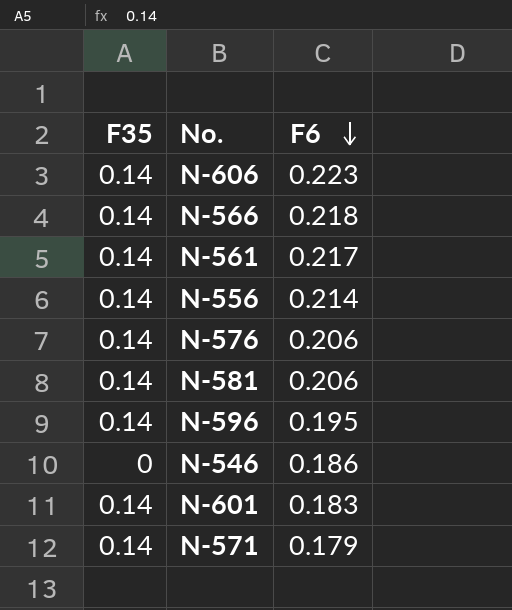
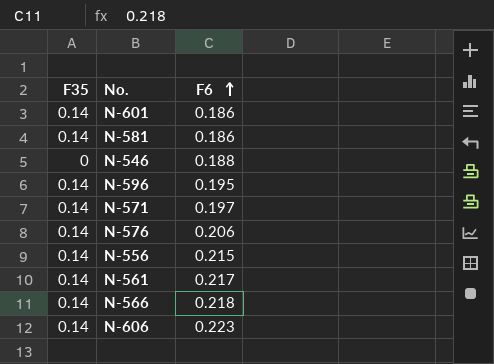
row order: F6 descending -> F6 ascending
N-601 | F6: 0.183 -> 0.186
N-581 | F6: 0.206 -> 0.186
N-546 | F6: 0.186 -> 0.188
N-571 | F6: 0.179 -> 0.197
N-556 | F6: 0.214 -> 0.215

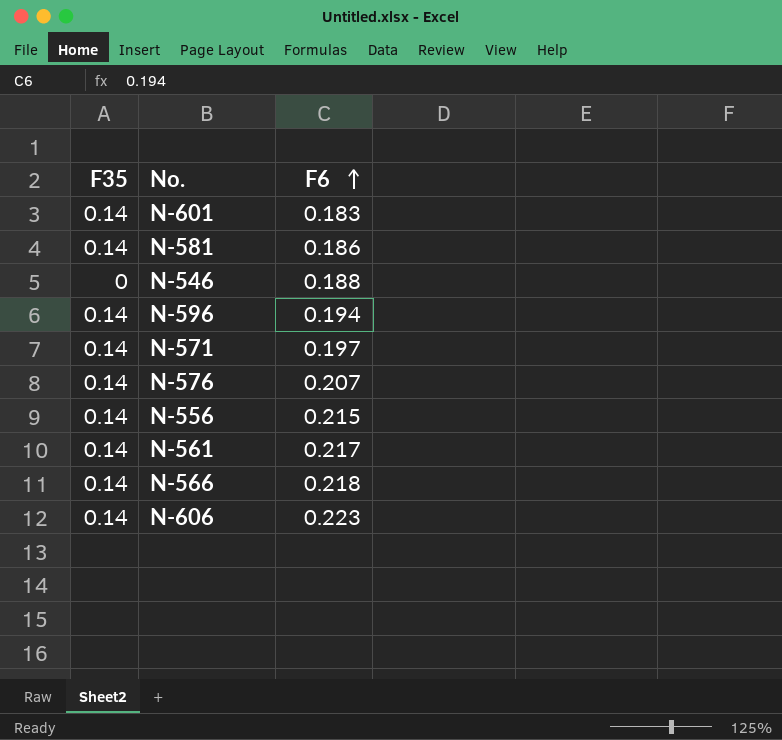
N-601 | F6: 0.186 -> 0.183
N-596 | F6: 0.195 -> 0.194
N-576 | F6: 0.206 -> 0.207

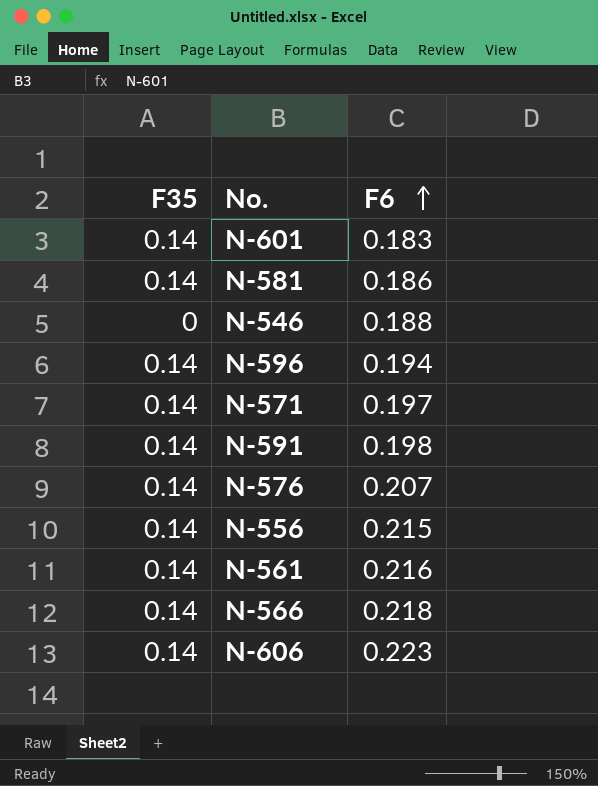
row N-591: none -> 0.14 | 0.198
N-561 | F6: 0.217 -> 0.216

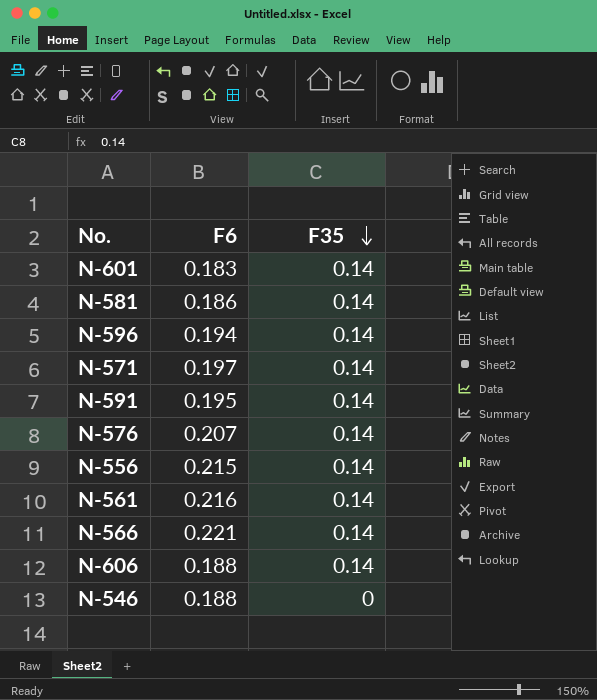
row order: F6 ascending -> F35 descending
column F35 | position: 1 -> 3
N-591 | F6: 0.198 -> 0.195
N-566 | F6: 0.218 -> 0.221
N-606 | F6: 0.223 -> 0.188

